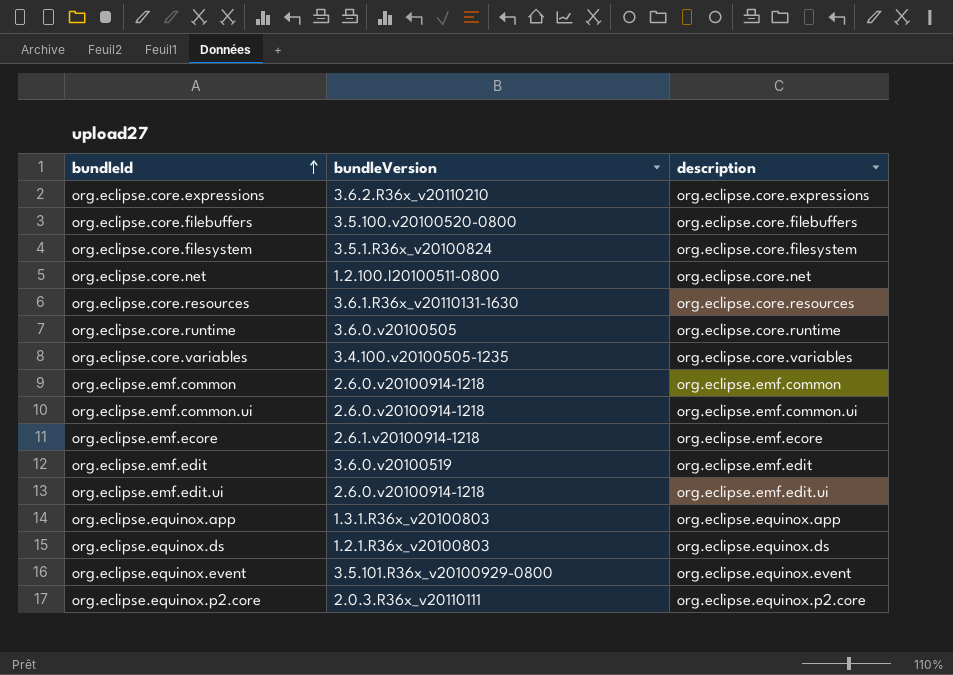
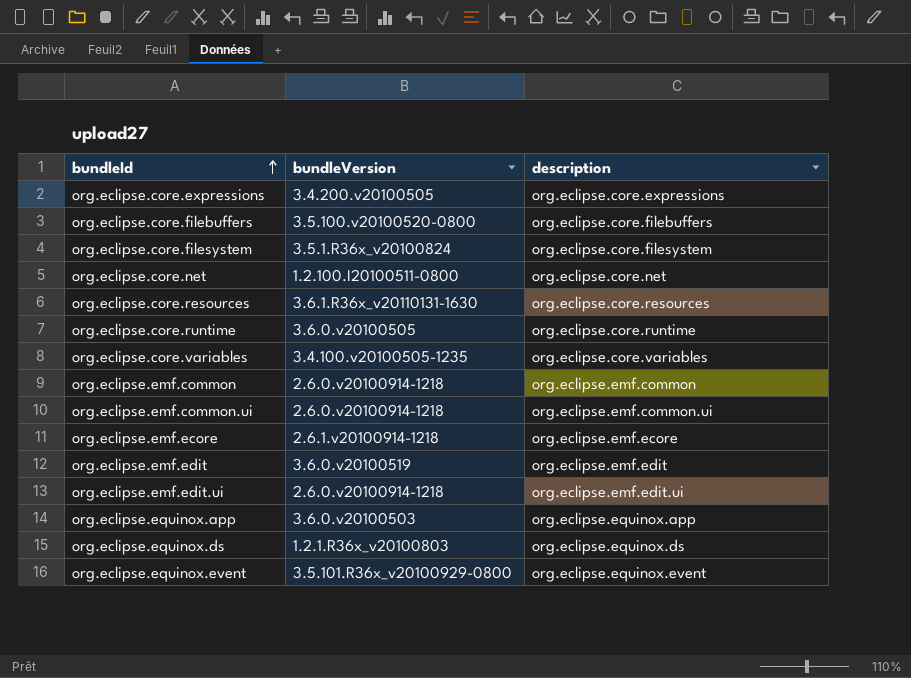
row org.eclipse.equinox.p2.core: 2.0.3.R36x_v20110111 | org.eclipse.equinox.p2.core -> none
org.eclipse.core.expressions | bundleVersion: 3.6.2.R36x_v20110210 -> 3.4.200.v20100505
org.eclipse.equinox.app | bundleVersion: 1.3.1.R36x_v20100803 -> 3.6.0.v20100503

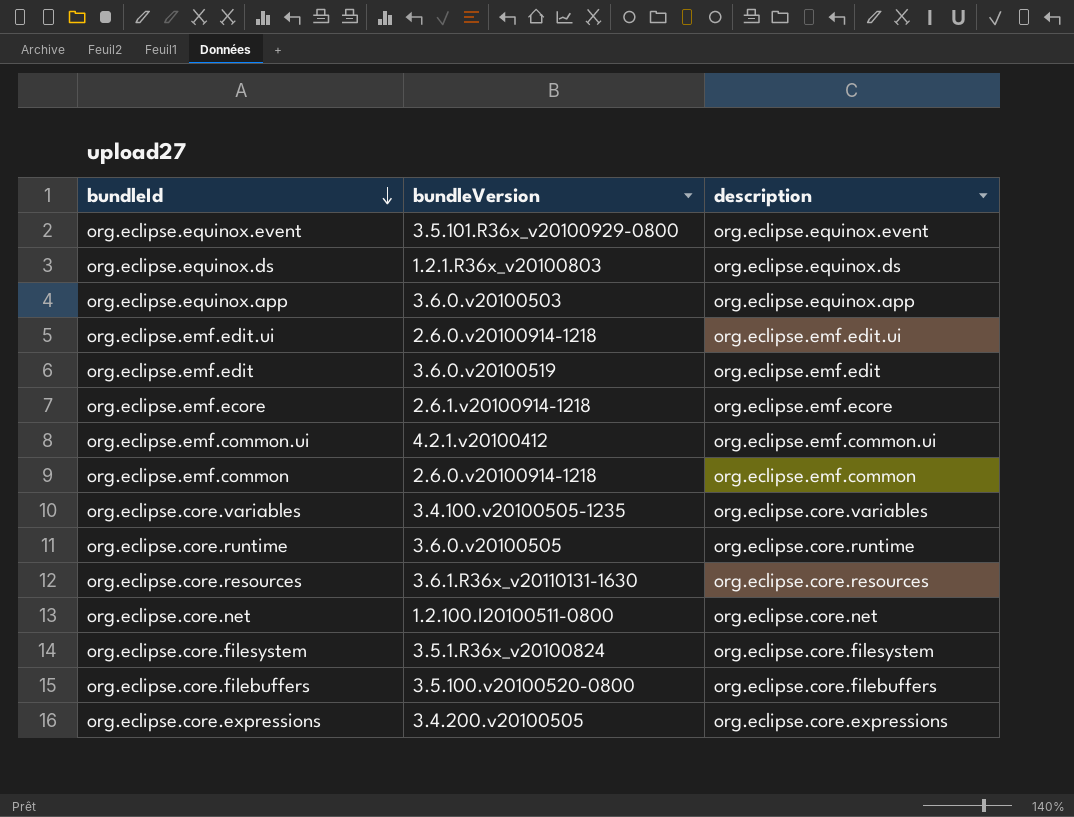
row order: bundleId ascending -> bundleId descending
org.eclipse.emf.common.ui | bundleVersion: 2.6.0.v20100914-1218 -> 4.2.1.v20100412

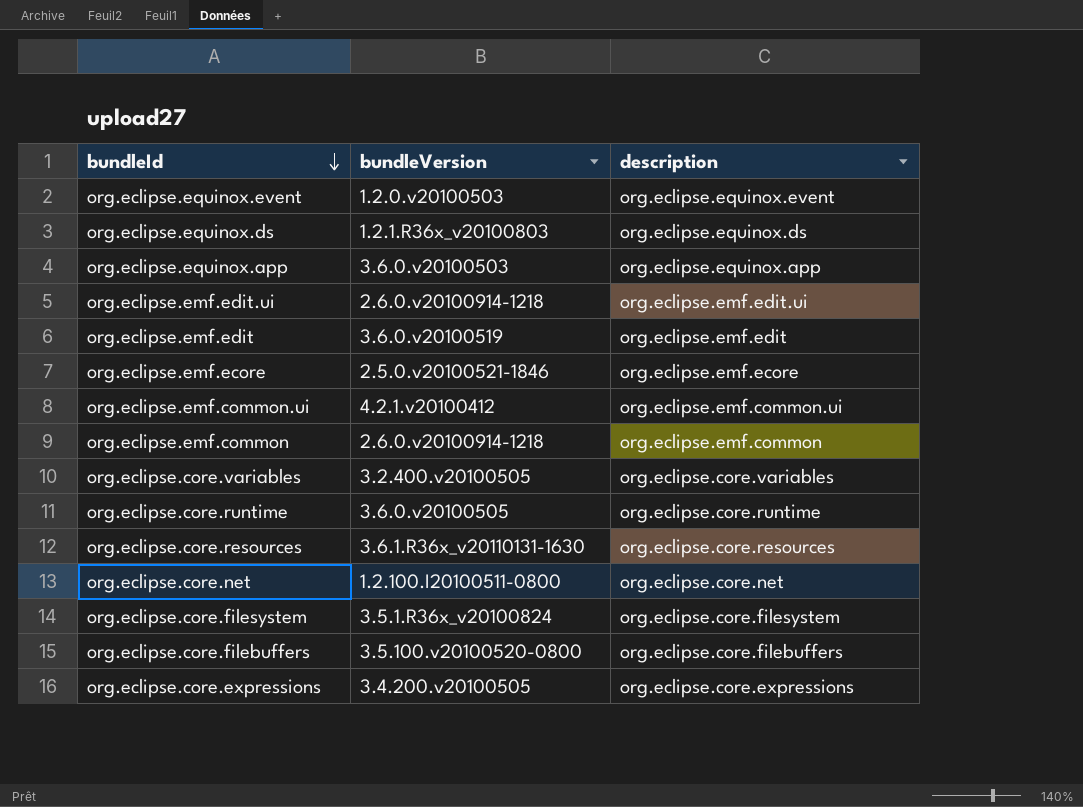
org.eclipse.equinox.event | bundleVersion: 3.5.101.R36x_v20100929-0800 -> 1.2.0.v20100503
org.eclipse.emf.ecore | bundleVersion: 2.6.1.v20100914-1218 -> 2.5.0.v20100521-1846
org.eclipse.core.variables | bundleVersion: 3.4.100.v20100505-1235 -> 3.2.400.v20100505

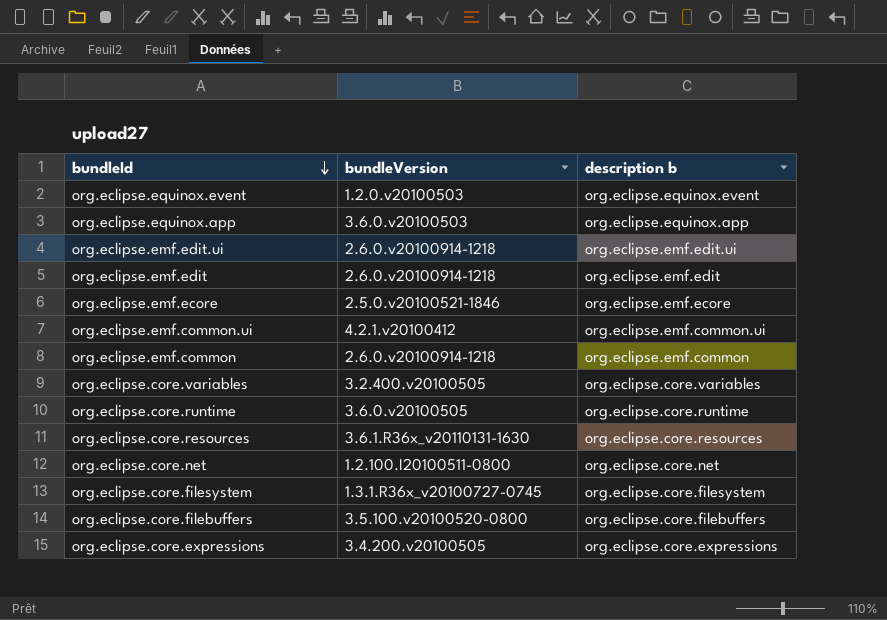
column name: description -> description b
row org.eclipse.equinox.ds: 1.2.1.R36x_v20100803 | org.eclipse.equinox.ds -> none
org.eclipse.emf.edit | bundleVersion: 3.6.0.v20100519 -> 2.6.0.v20100914-1218
org.eclipse.core.filesystem | bundleVersion: 3.5.1.R36x_v20100824 -> 1.3.1.R36x_v20100727-0745

